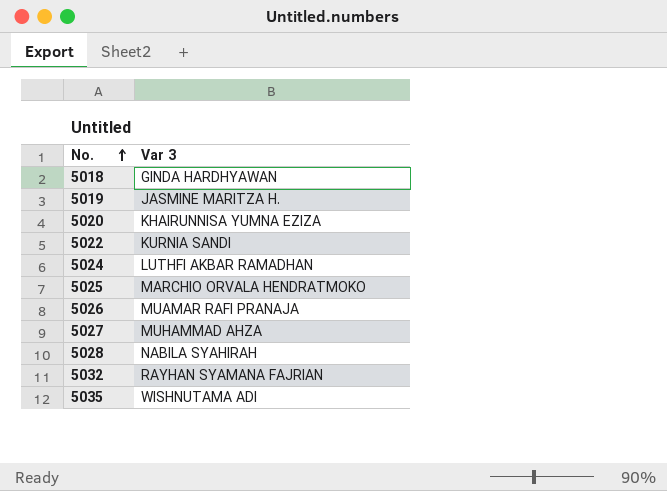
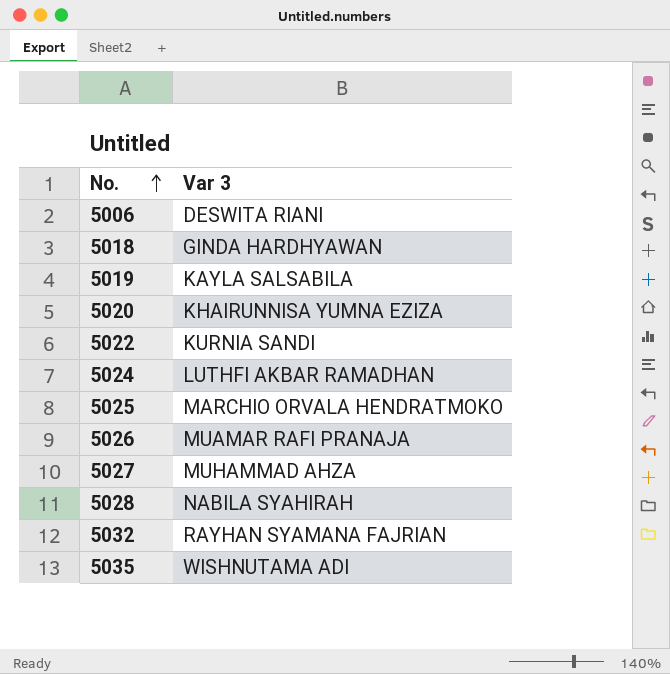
row 5006: none -> DESWITA RIANI
5019 | Var 3: JASMINE MARITZA H. -> KAYLA SALSABILA

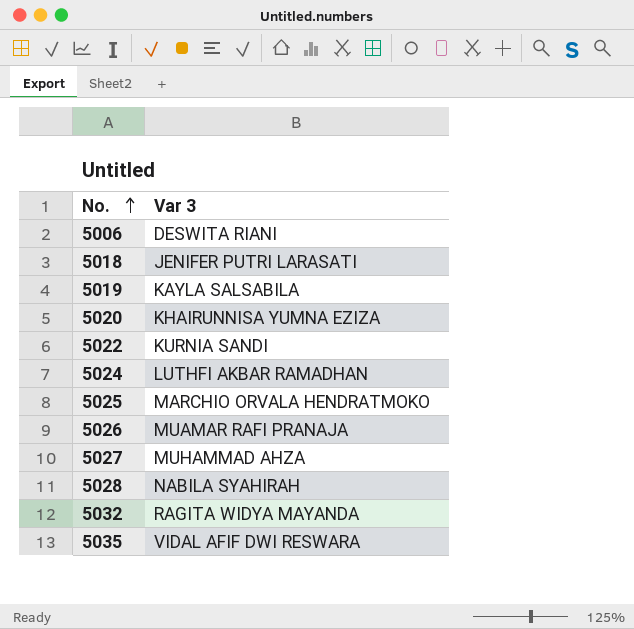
5018 | Var 3: GINDA HARDHYAWAN -> JENIFER PUTRI LARASATI
5032 | Var 3: RAYHAN SYAMANA FAJRIAN -> RAGITA WIDYA MAYANDA
5035 | Var 3: WISHNUTAMA ADI -> VIDAL AFIF DWI RESWARA

